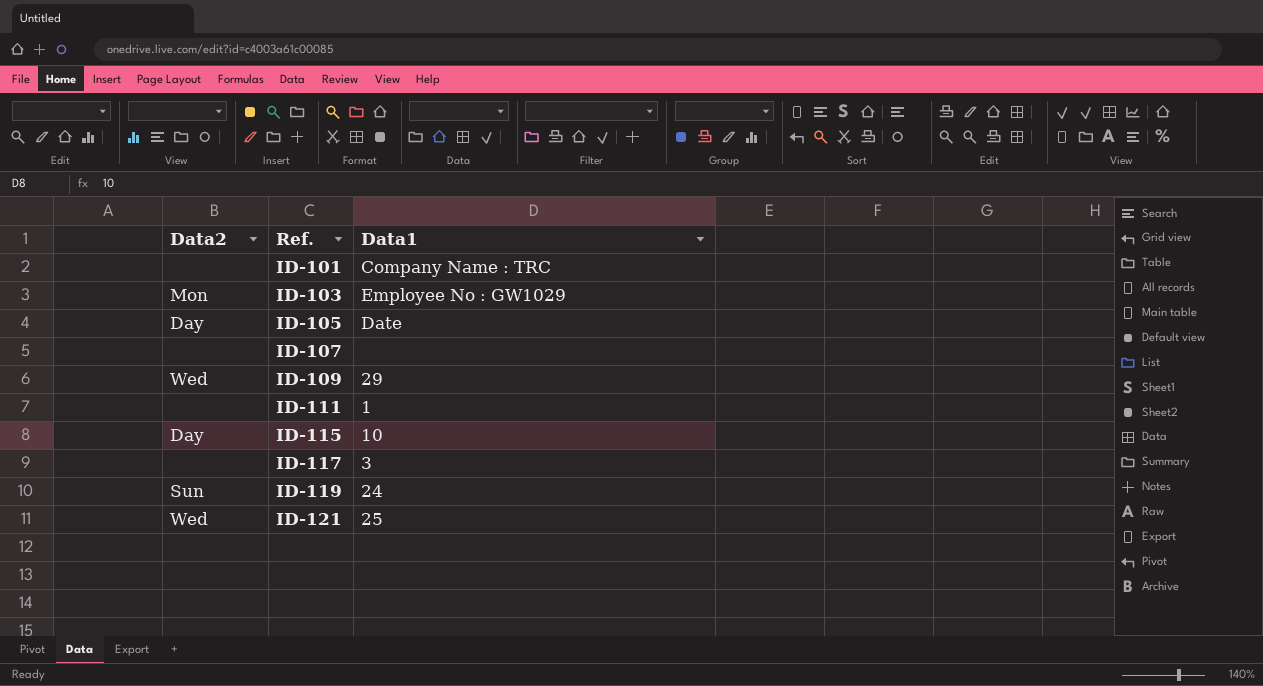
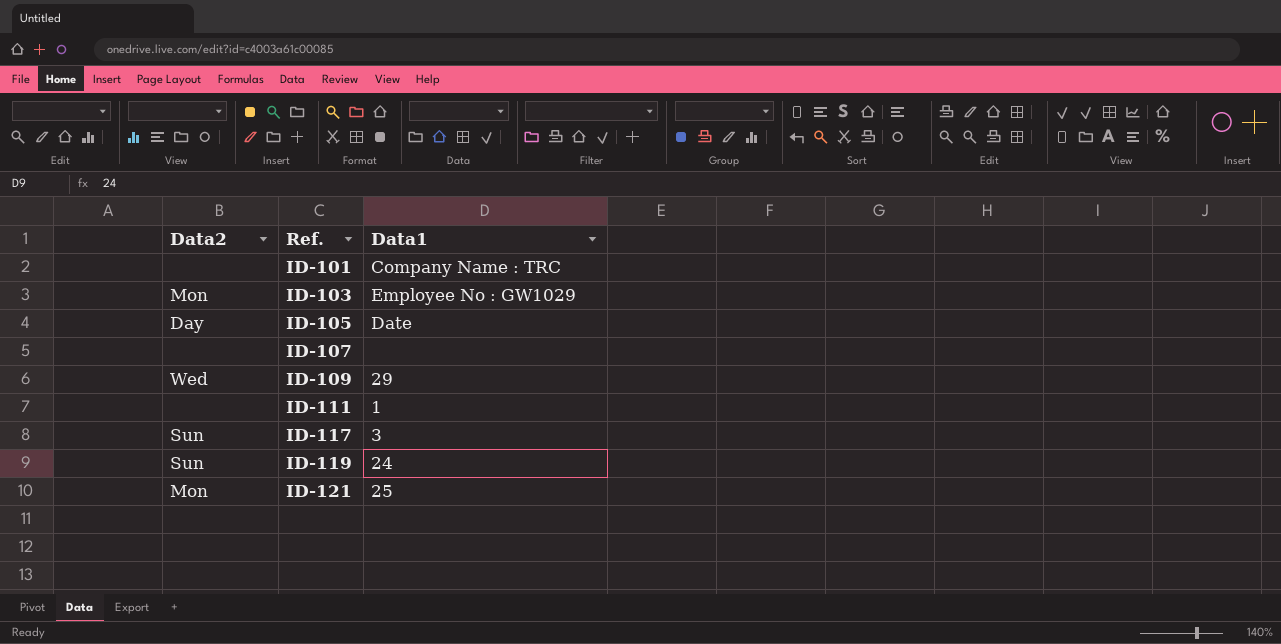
row ID-115: Day | 10 -> none
ID-117 | Data2: none -> Sun
ID-121 | Data2: Wed -> Mon

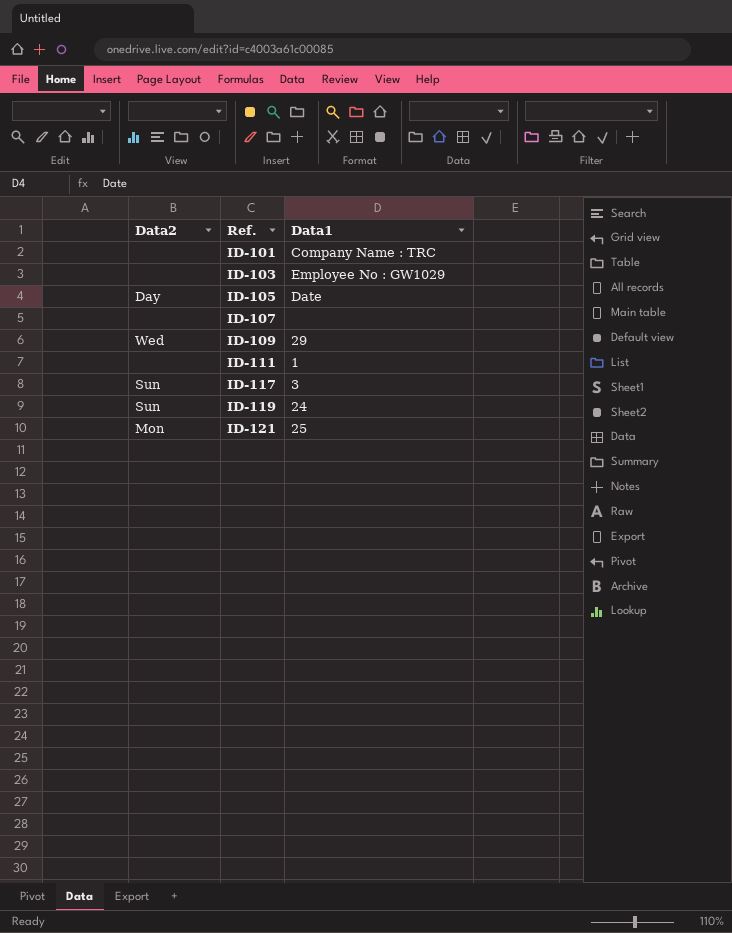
ID-103 | Data2: Mon -> none

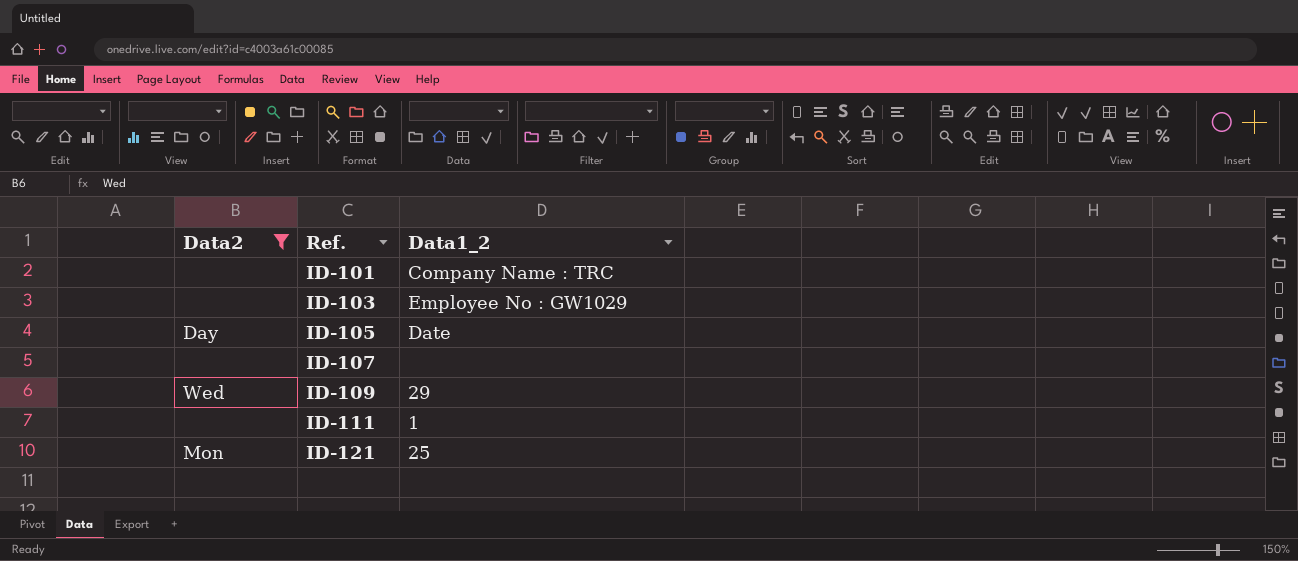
filter: none -> Data2 != Sun
column name: Data1 -> Data1_2

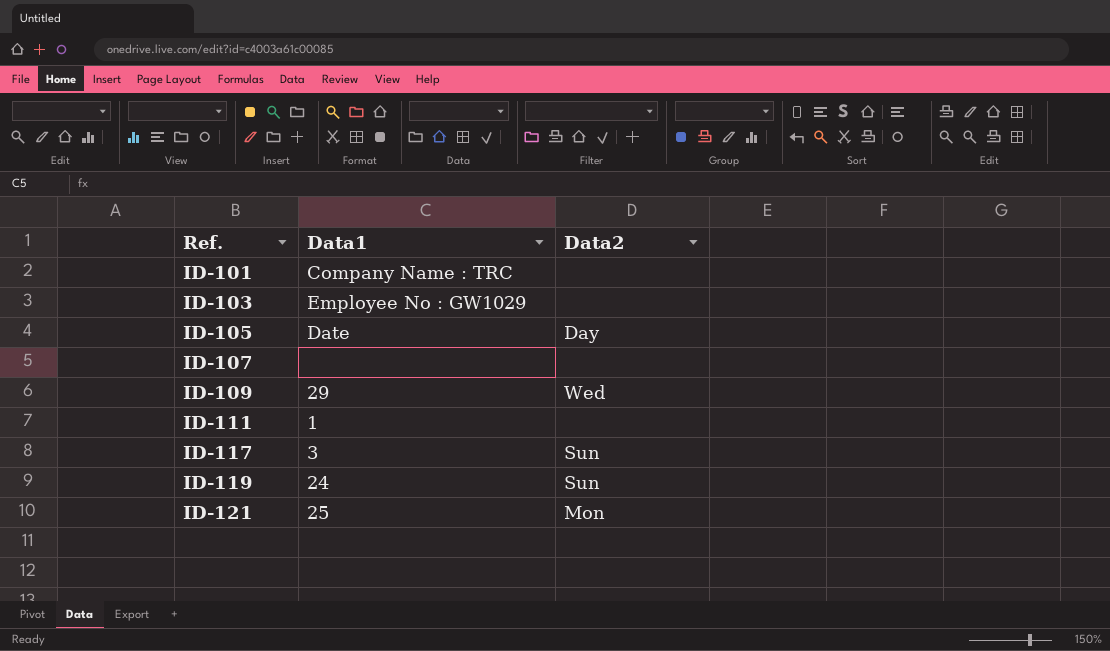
filter: Data2 != Sun -> none
column name: Data1_2 -> Data1
column Data2 | position: 1 -> 3

